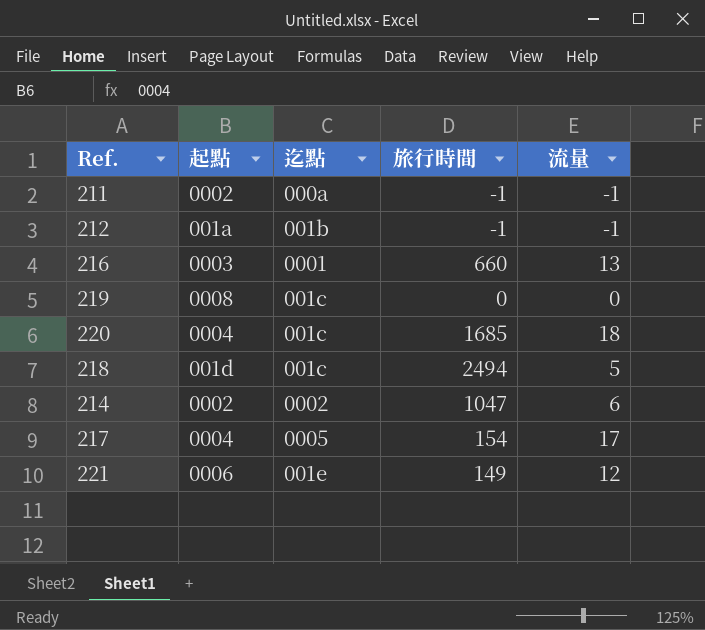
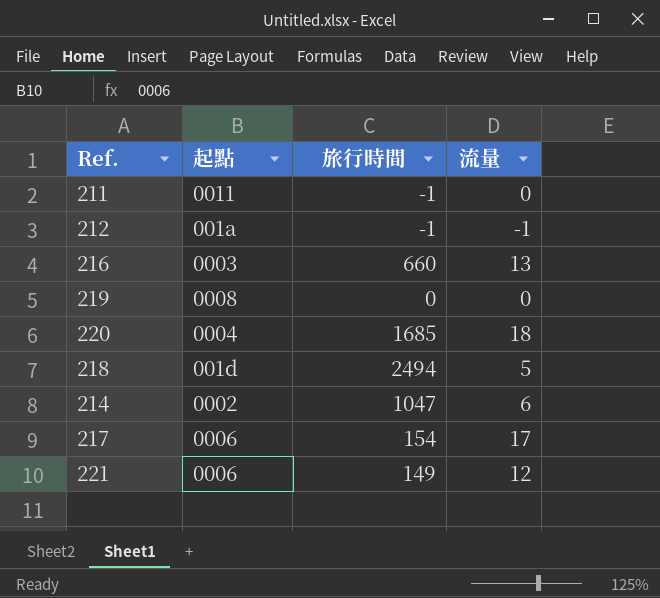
column 迄點 | position: 3 -> none
211 | 起點: 0002 -> 0011
211 | 流量: -1 -> 0
217 | 起點: 0004 -> 0006

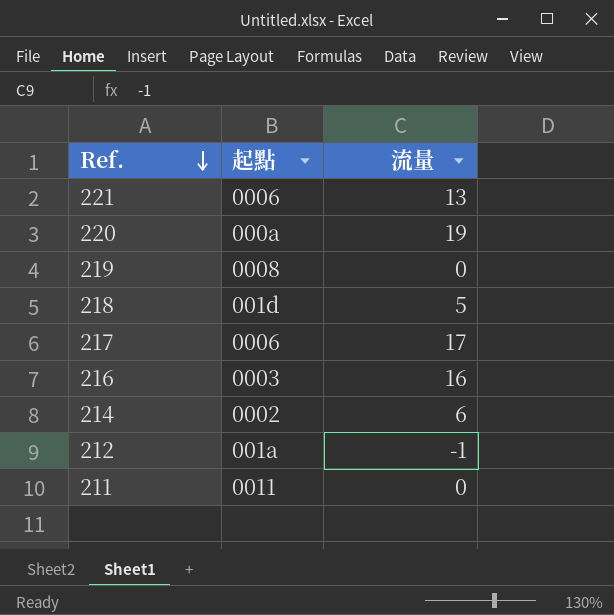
row order: none -> Ref. descending
column 旅行時間 | position: 3 -> none
221 | 流量: 12 -> 13
220 | 起點: 0004 -> 000a
220 | 流量: 18 -> 19
216 | 流量: 13 -> 16

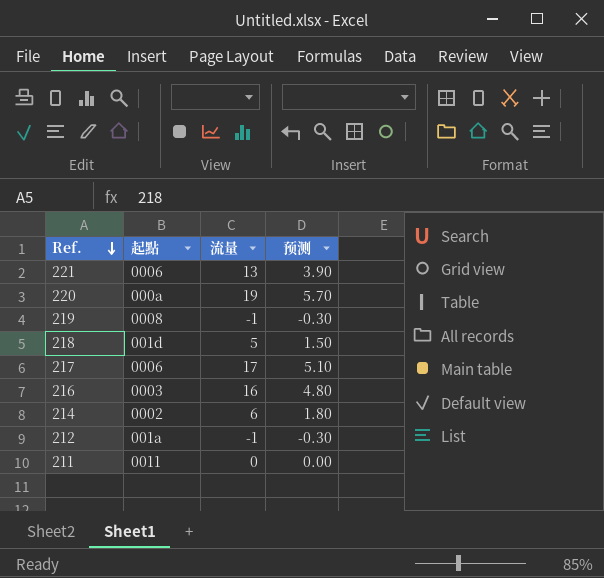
column 预测 | formula: none -> [流量] * 0.3
219 | 流量: 0 -> -1

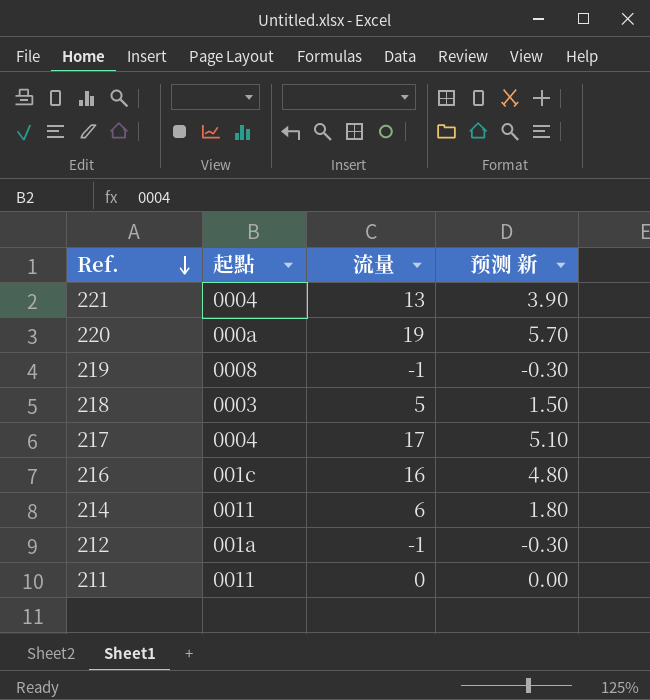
column name: 预测 -> 预测 新
221 | 起點: 0006 -> 0004
218 | 起點: 001d -> 0003
217 | 起點: 0006 -> 0004
216 | 起點: 0003 -> 001c
214 | 起點: 0002 -> 0011

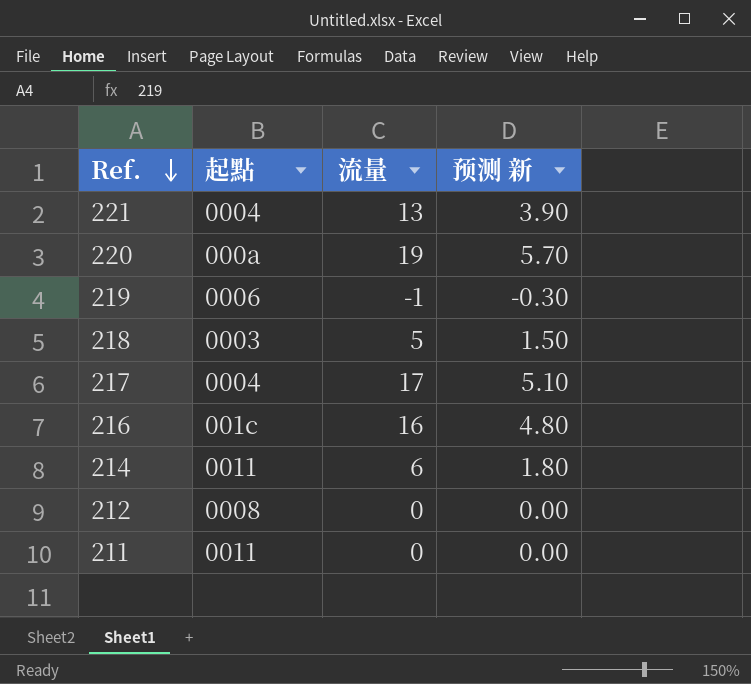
219 | 起點: 0008 -> 0006
212 | 起點: 001a -> 0008
212 | 流量: -1 -> 0
212 | 预测 新: -0.30 -> 0.00

